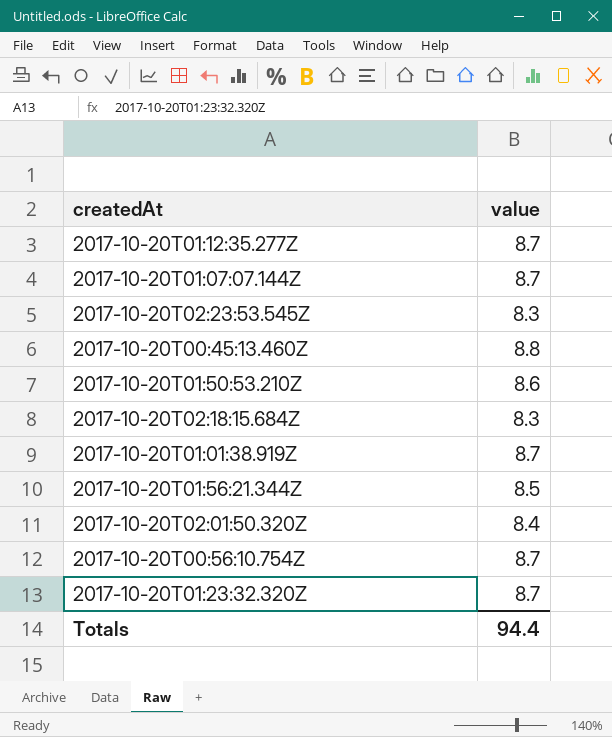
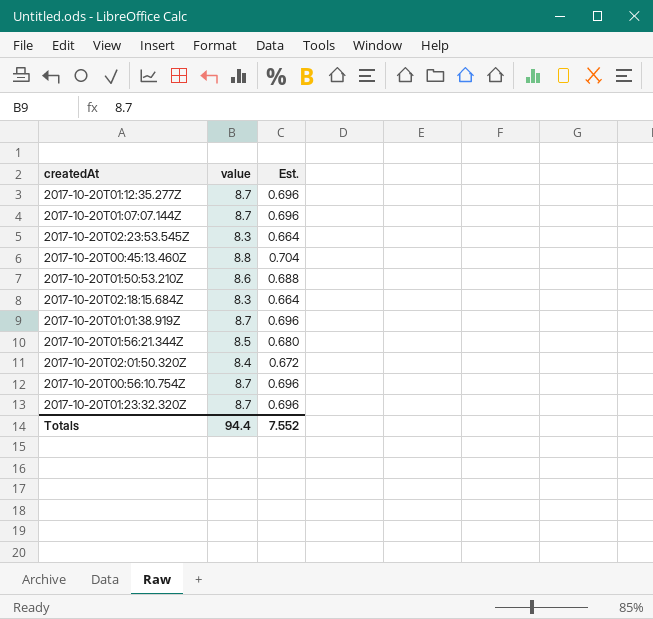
column Est. | formula: none -> [value] * 0.08

